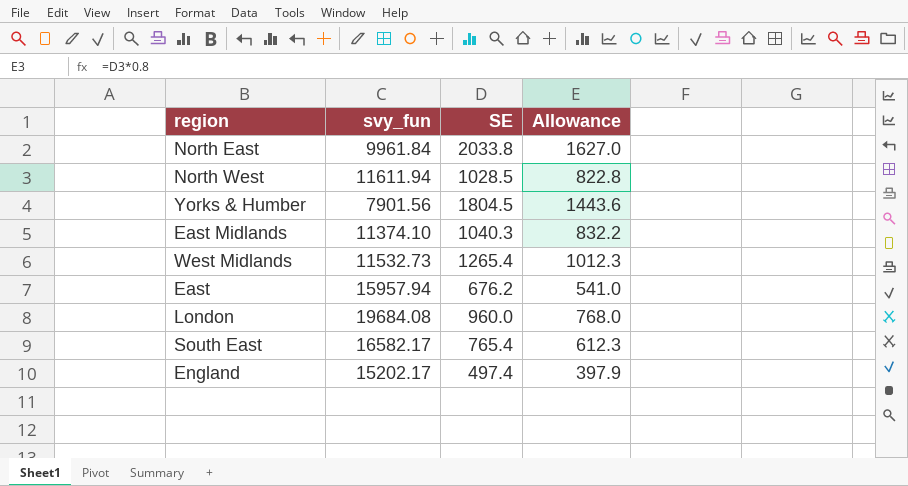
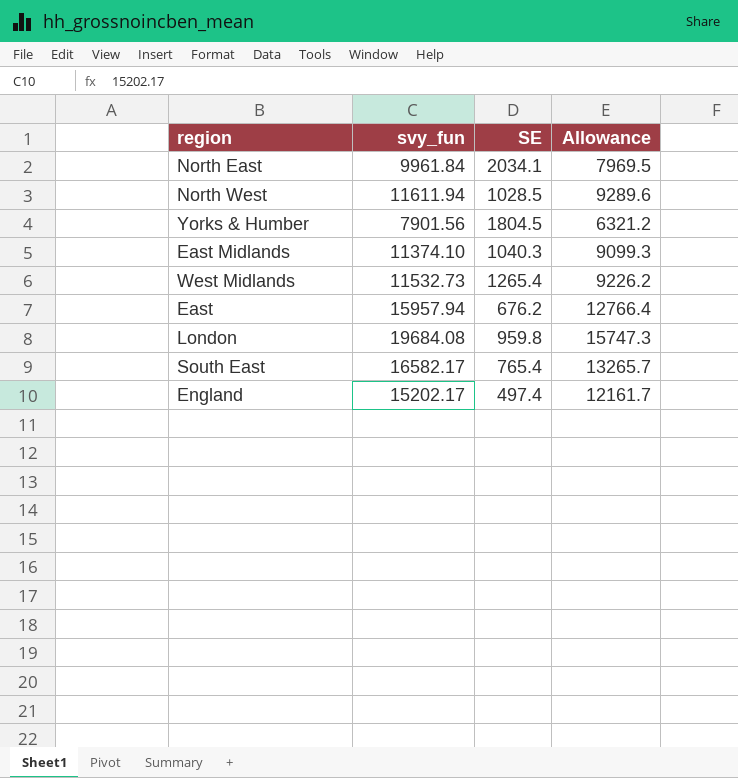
column Allowance | formula: [SE] * 0.8 -> [svy_fun] * 0.8
North East | SE: 2033.8 -> 2034.1
London | SE: 960.0 -> 959.8

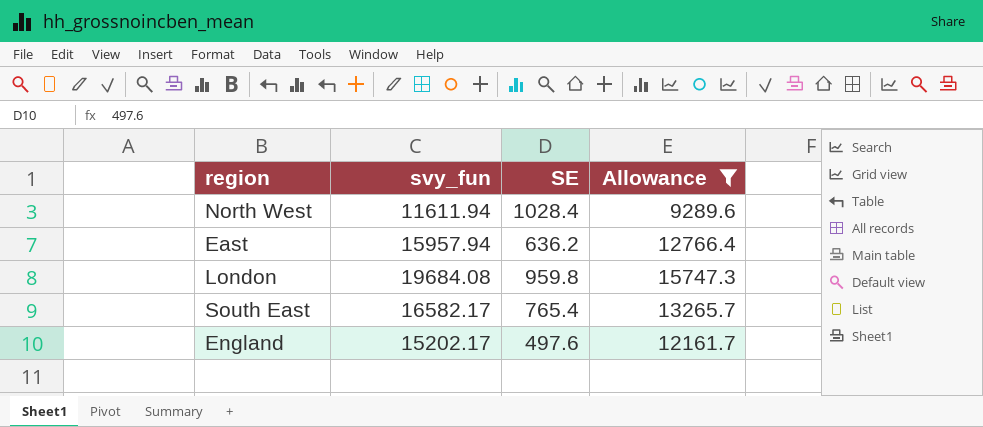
filter: none -> Allowance >= 9289.6
North West | SE: 1028.5 -> 1028.4
East | SE: 676.2 -> 636.2
England | SE: 497.4 -> 497.6

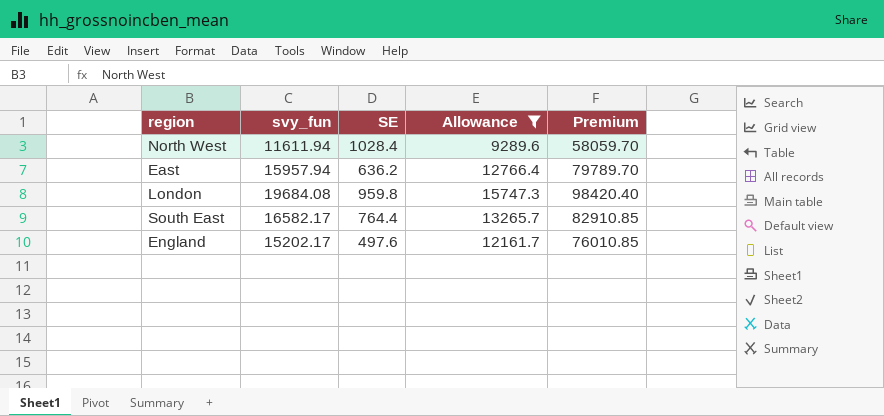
column Premium | formula: none -> [svy_fun] * 5
South East | SE: 765.4 -> 764.4

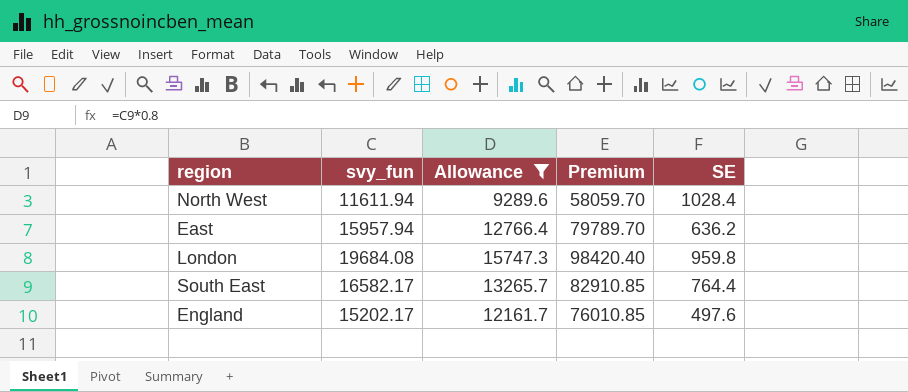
column SE | position: 3 -> 5

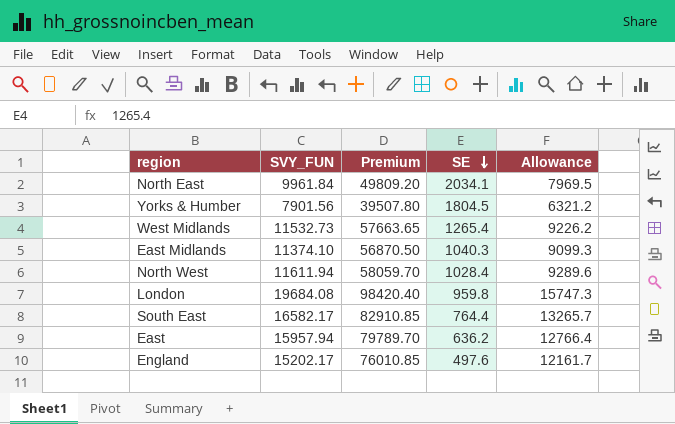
filter: Allowance >= 9289.6 -> none
row order: none -> SE descending
column name: svy_fun -> SVY_FUN
column Allowance | position: 3 -> 5

